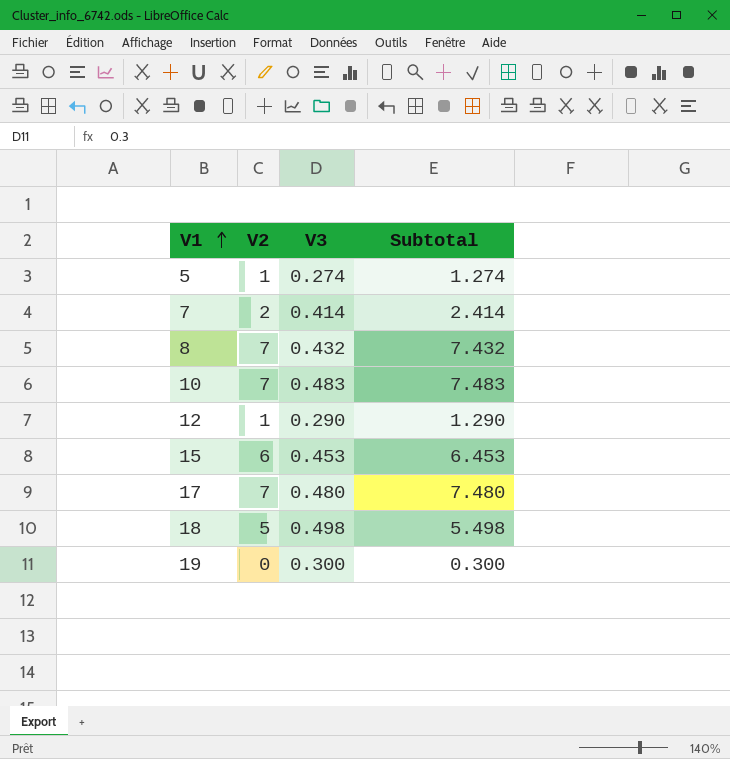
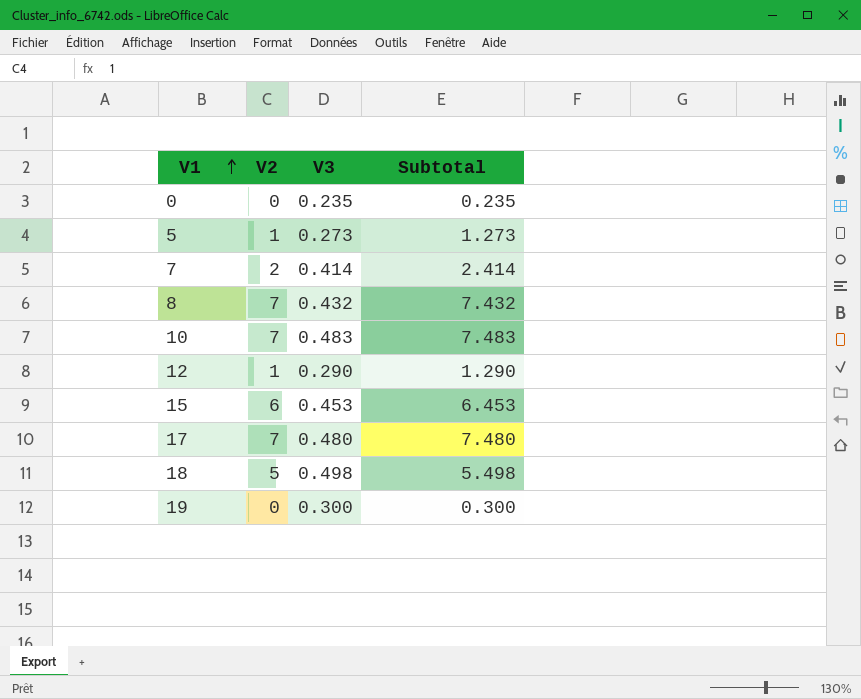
row 0: none -> 0 | 0.235 | 0.235
5 | V3: 0.274 -> 0.273
5 | Subtotal: 1.274 -> 1.273

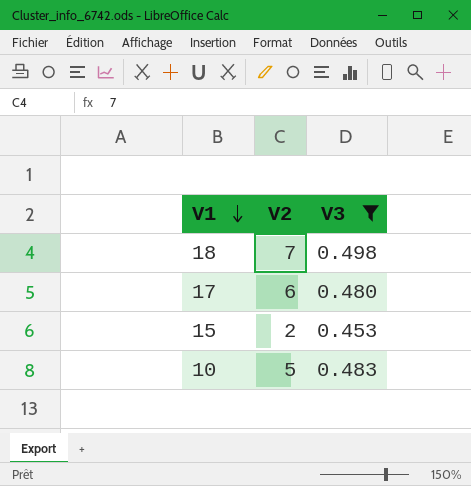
filter: none -> V3 >= 0.453
row order: V1 ascending -> V1 descending
column Subtotal | formula: [V2] + [V3] -> none
18 | V2: 5 -> 7
17 | V2: 7 -> 6
15 | V2: 6 -> 2
10 | V2: 7 -> 5

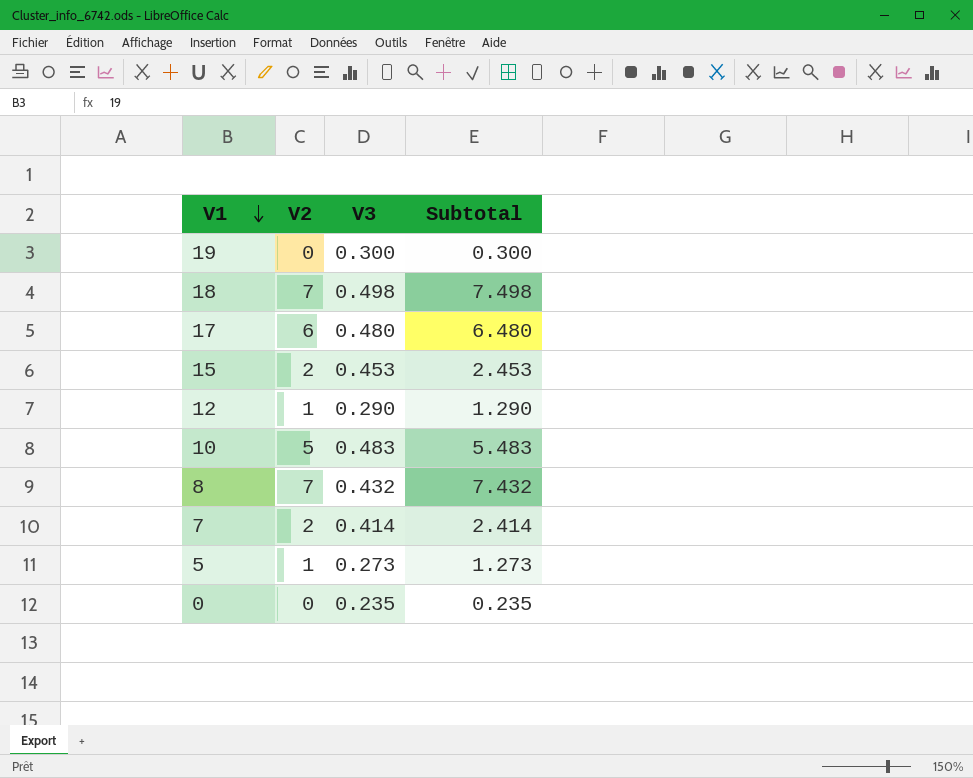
filter: V3 >= 0.453 -> none
column Subtotal | formula: none -> [V2] + [V3]

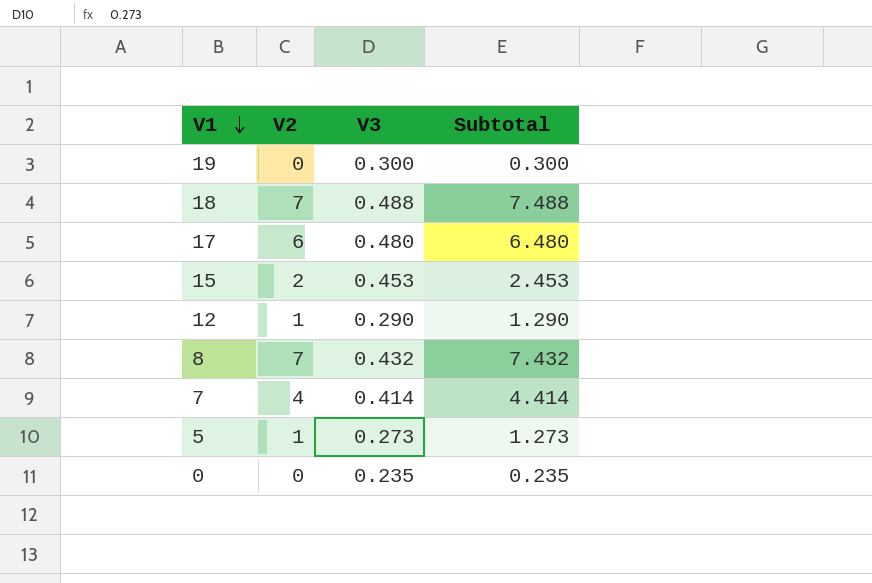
row 10: 5 | 0.483 | 5.483 -> none
18 | V3: 0.498 -> 0.488
18 | Subtotal: 7.498 -> 7.488
7 | V2: 2 -> 4
7 | Subtotal: 2.414 -> 4.414

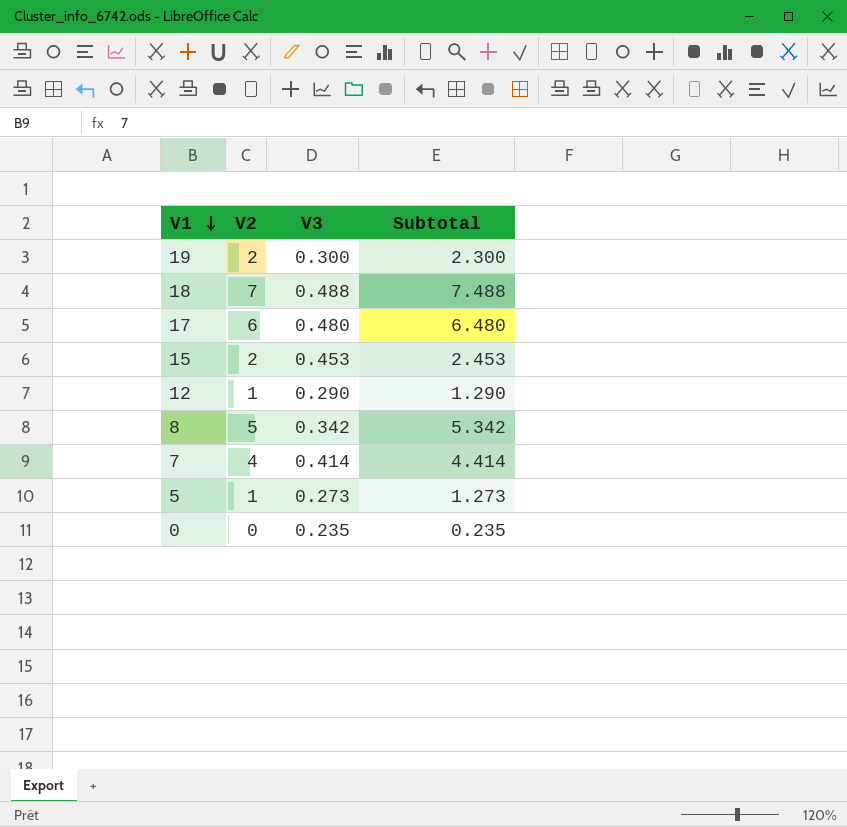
19 | V2: 0 -> 2
19 | Subtotal: 0.300 -> 2.300
8 | V2: 7 -> 5
8 | V3: 0.432 -> 0.342
8 | Subtotal: 7.432 -> 5.342

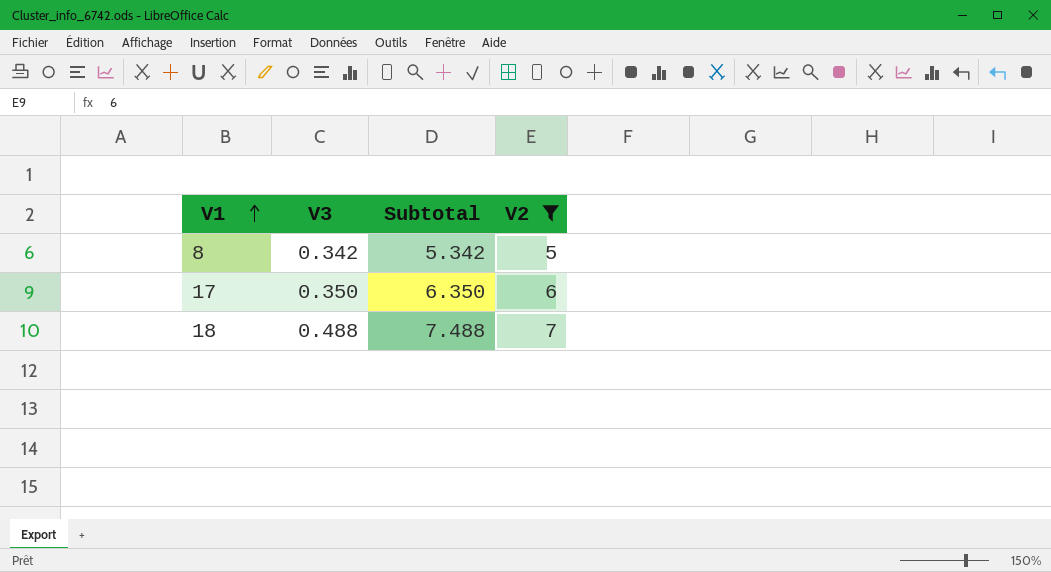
filter: none -> V2 >= 5
row order: V1 descending -> V1 ascending
column V2 | position: 2 -> 4
17 | V3: 0.480 -> 0.350
17 | Subtotal: 6.480 -> 6.350

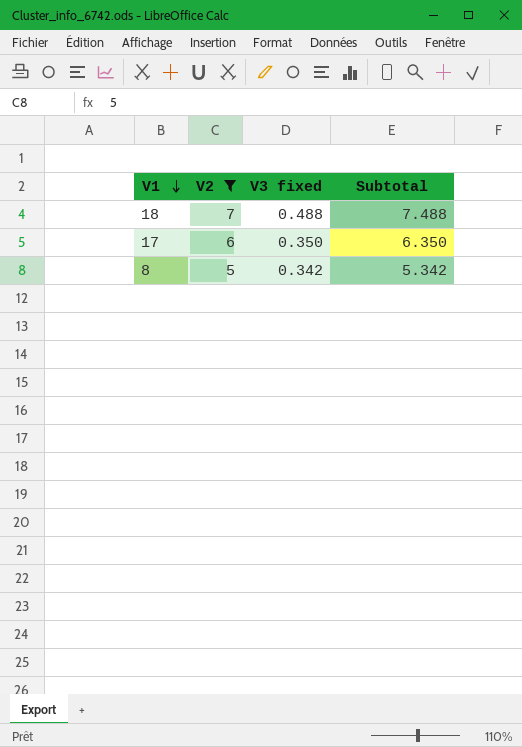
row order: V1 ascending -> V1 descending
column V2 | position: 4 -> 2
column name: V3 -> V3 fixed

